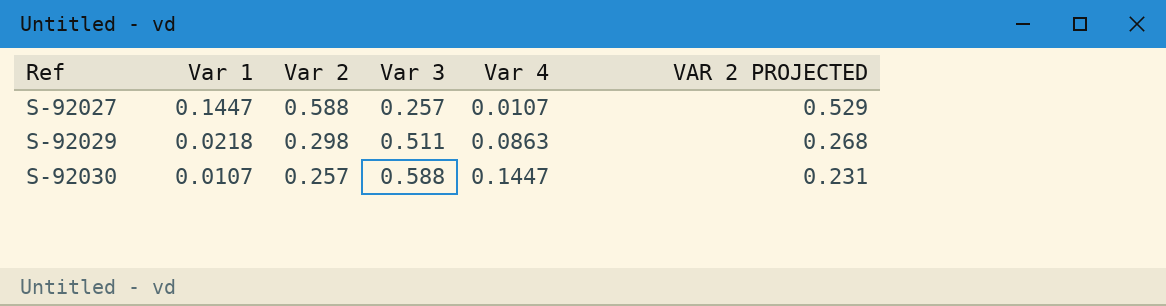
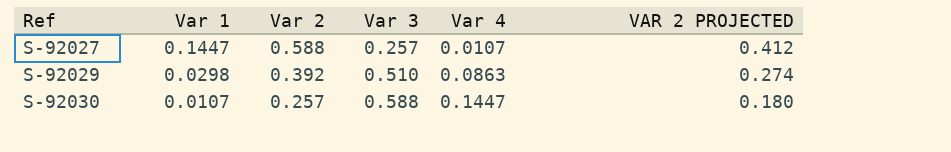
column VAR 2 PROJECTED | formula: [Var 2] * 0.9 -> [Var 2] * 0.7
S-92029 | Var 1: 0.0218 -> 0.0298
S-92029 | Var 2: 0.298 -> 0.392
S-92029 | Var 3: 0.511 -> 0.510

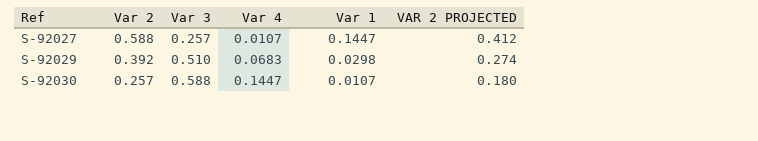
column Var 1 | position: 2 -> 5
S-92029 | Var 4: 0.0863 -> 0.0683

